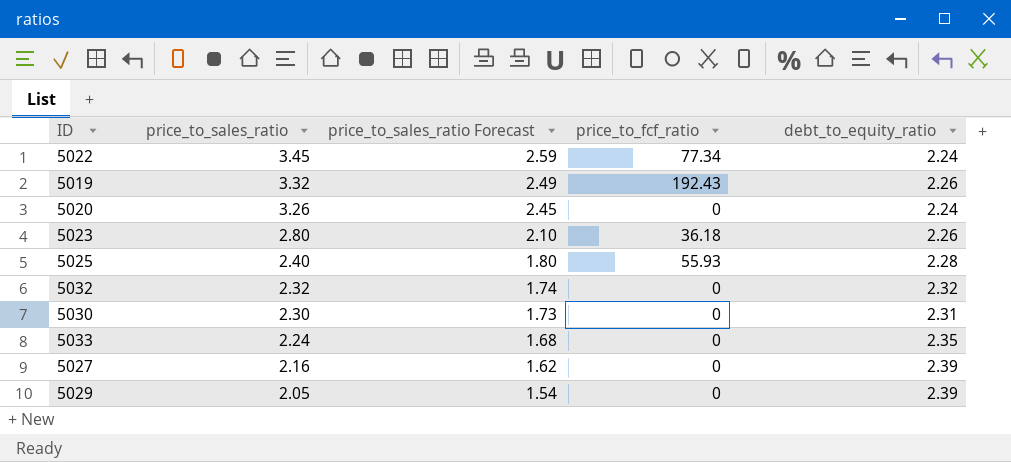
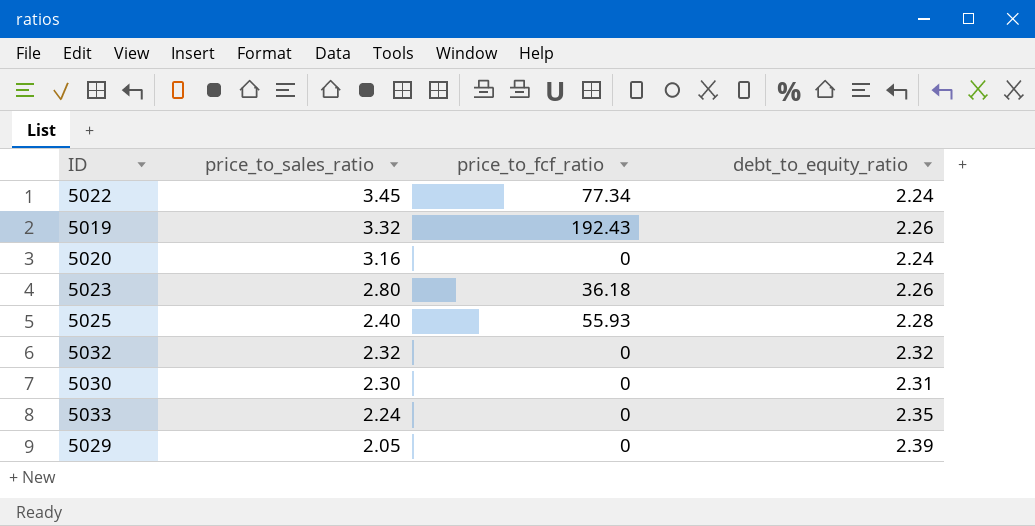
column price_to_sales_ratio Forecast | formula: [price_to_sales_ratio] * 0.75 -> none
row 5027: 2.16 | 1.62 | 0 | 2.39 -> none
5020 | price_to_sales_ratio: 3.26 -> 3.16

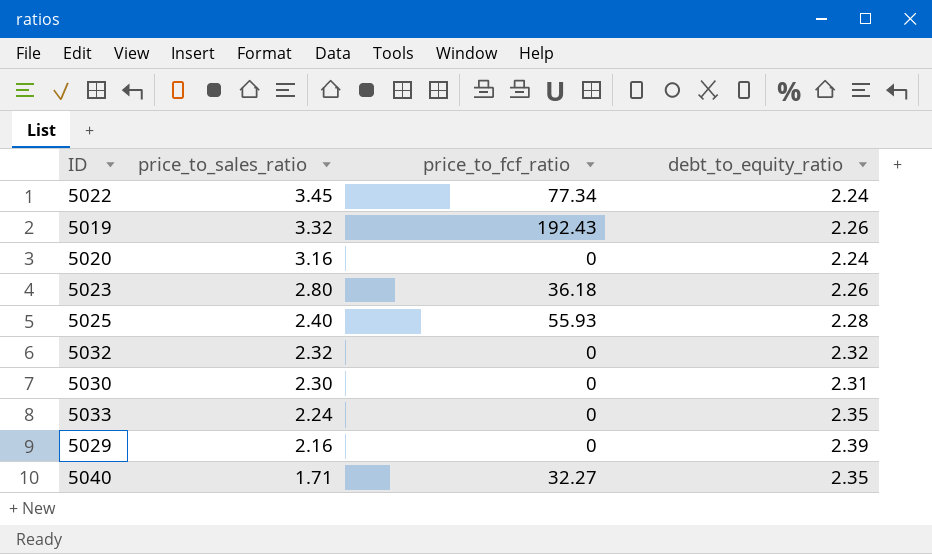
5029 | price_to_sales_ratio: 2.05 -> 2.16
row 5040: none -> 1.71 | 32.27 | 2.35

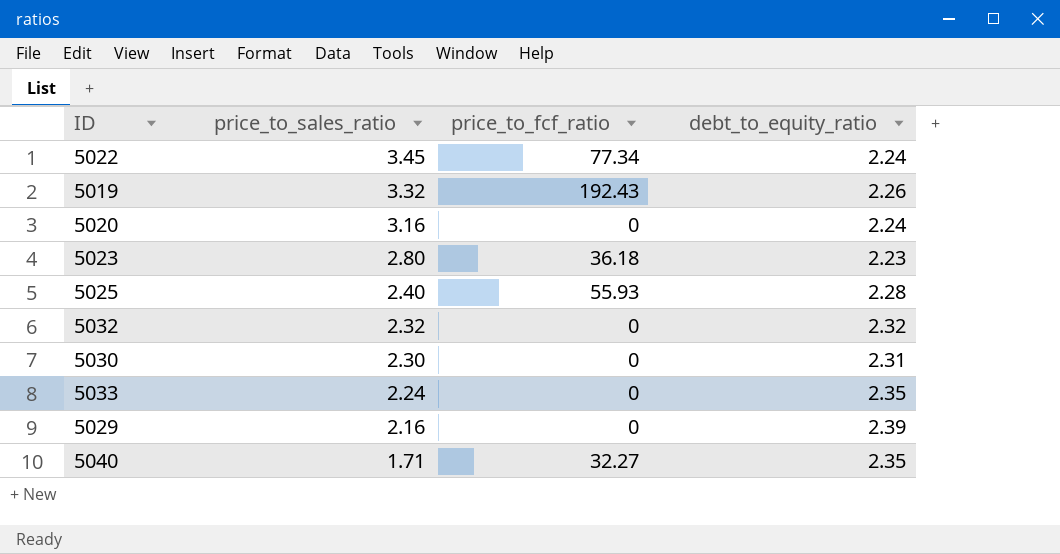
5023 | debt_to_equity_ratio: 2.26 -> 2.23

